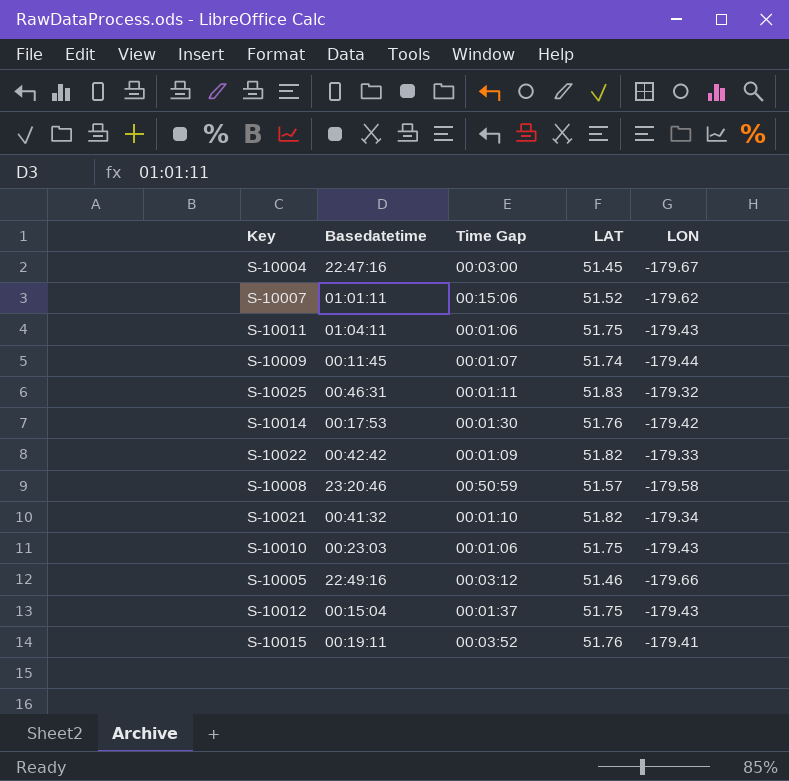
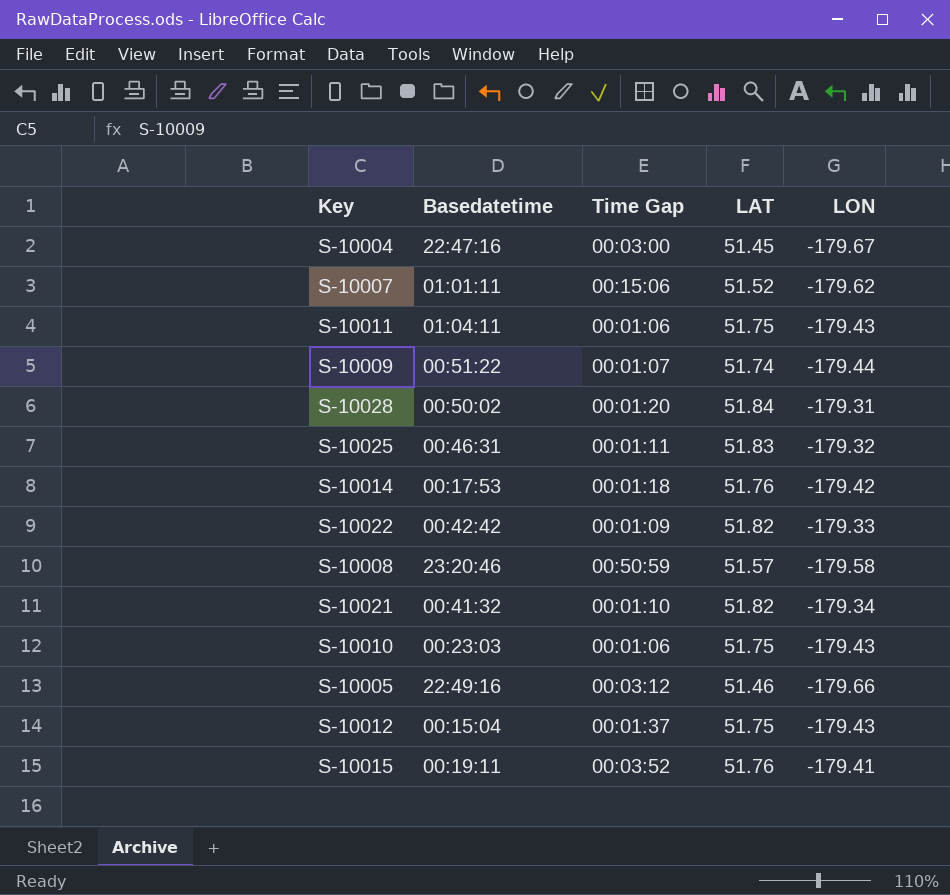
S-10009 | Basedatetime: 00:11:45 -> 00:51:22
row S-10028: none -> 00:50:02 | 00:01:20 | 51.84 | -179.31
S-10014 | Time Gap: 00:01:30 -> 00:01:18

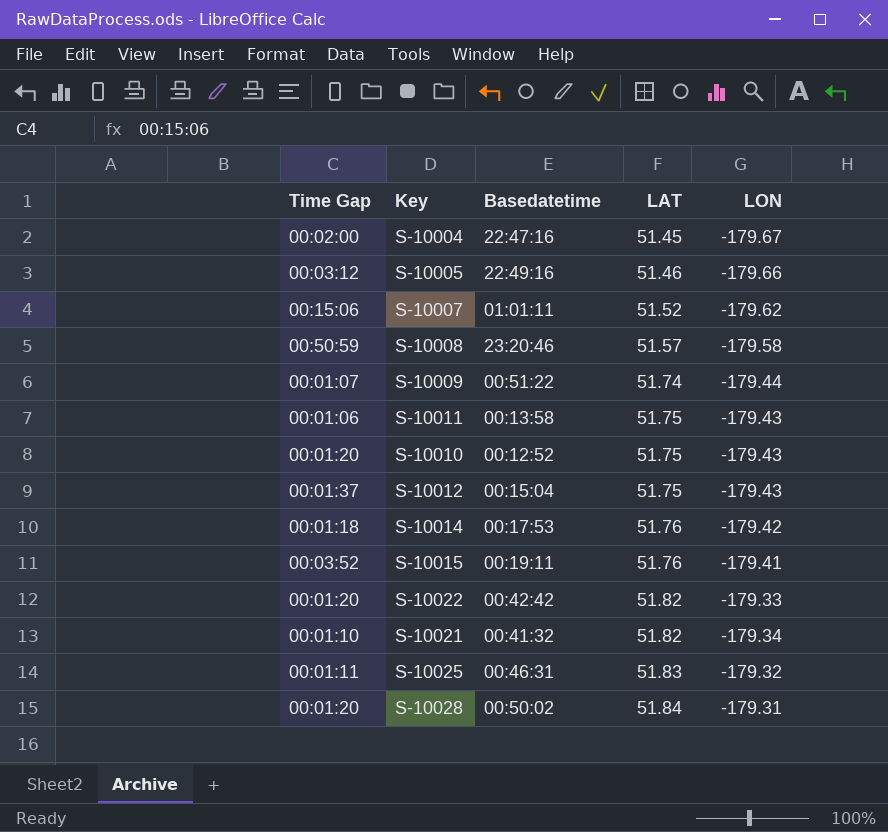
row order: none -> LAT ascending
column Time Gap | position: 3 -> 1
S-10004 | Time Gap: 00:03:00 -> 00:02:00
S-10011 | Basedatetime: 01:04:11 -> 00:13:58
S-10010 | Time Gap: 00:01:06 -> 00:01:20
S-10010 | Basedatetime: 00:23:03 -> 00:12:52
S-10022 | Time Gap: 00:01:09 -> 00:01:20

